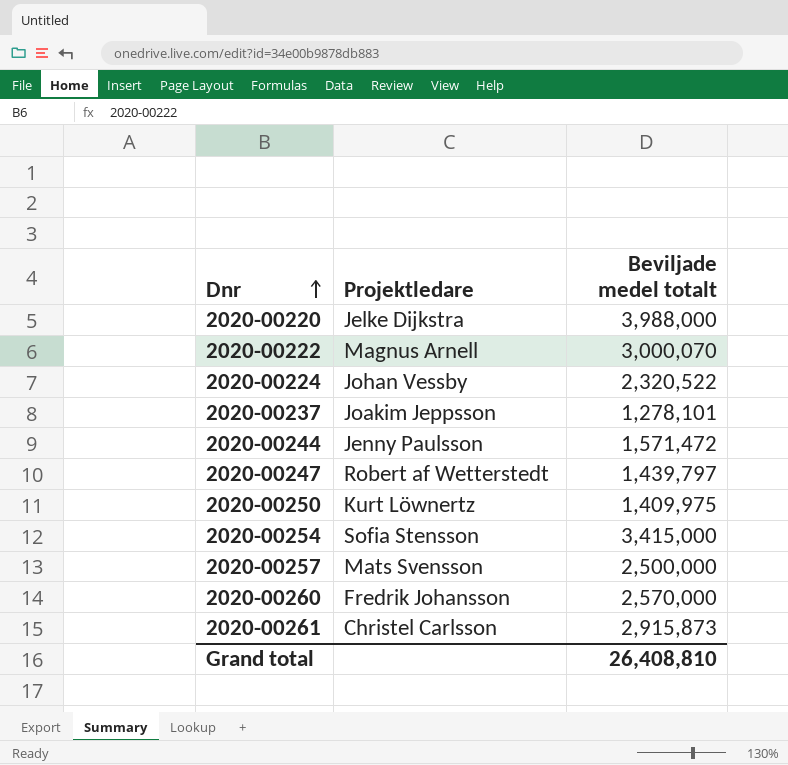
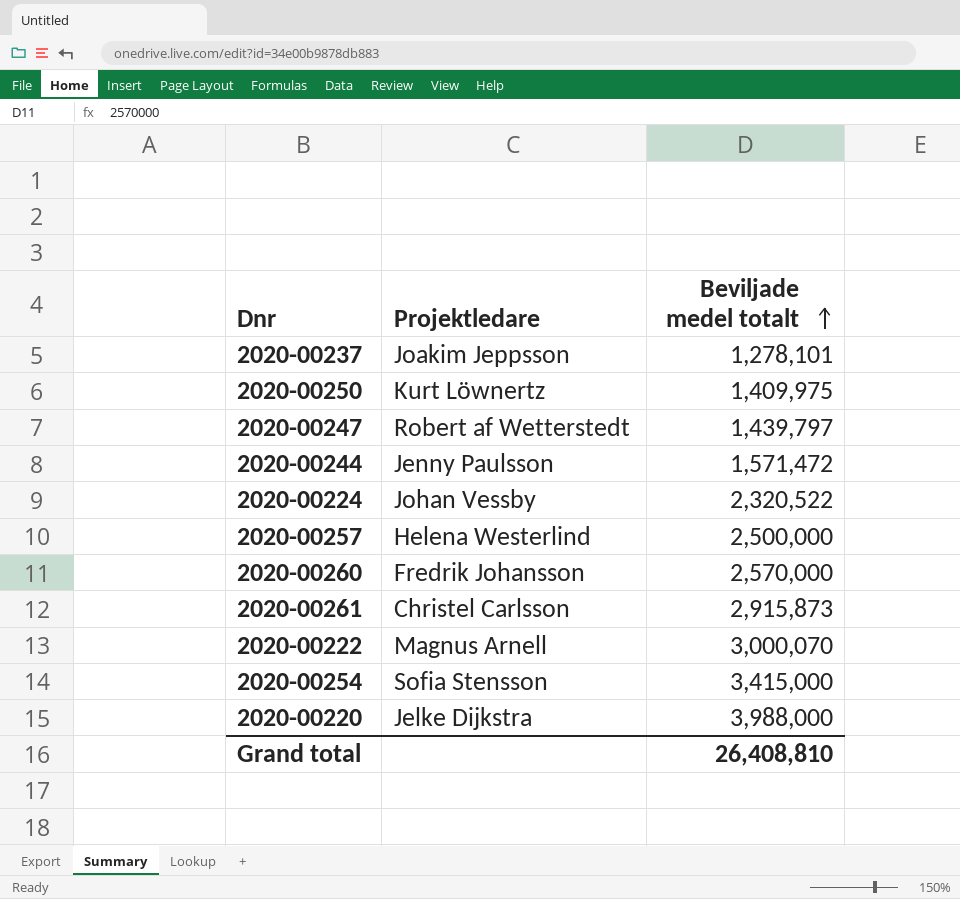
row order: Dnr ascending -> Beviljade medel totalt ascending
2020-00257 | Projektledare: Mats Svensson -> Helena Westerlind

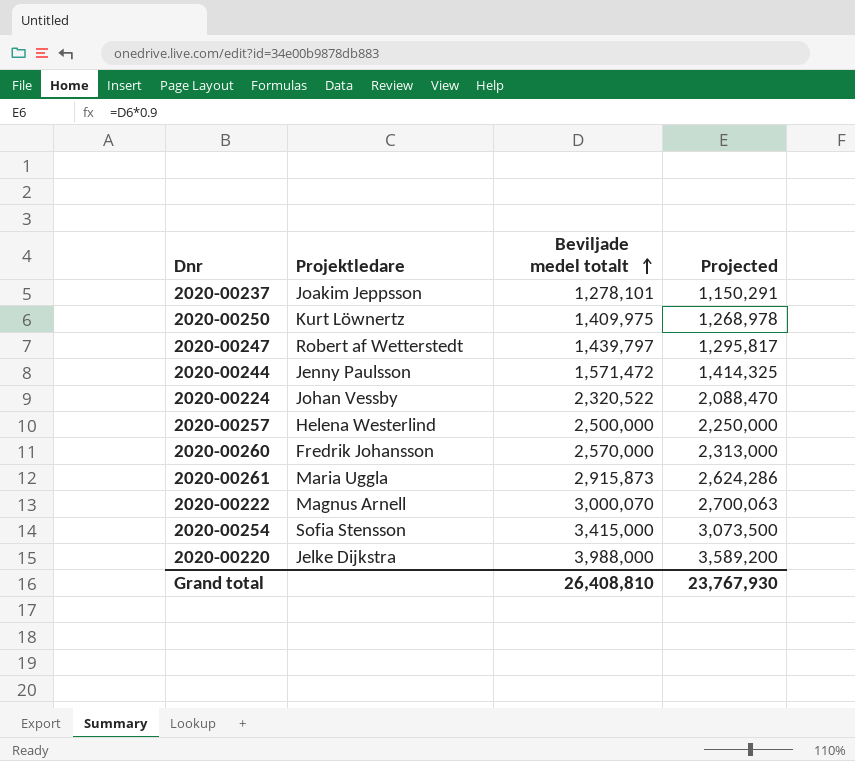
column Projected | formula: none -> [Beviljade medel totalt] * 0.9
2020-00261 | Projektledare: Christel Carlsson -> Maria Uggla

